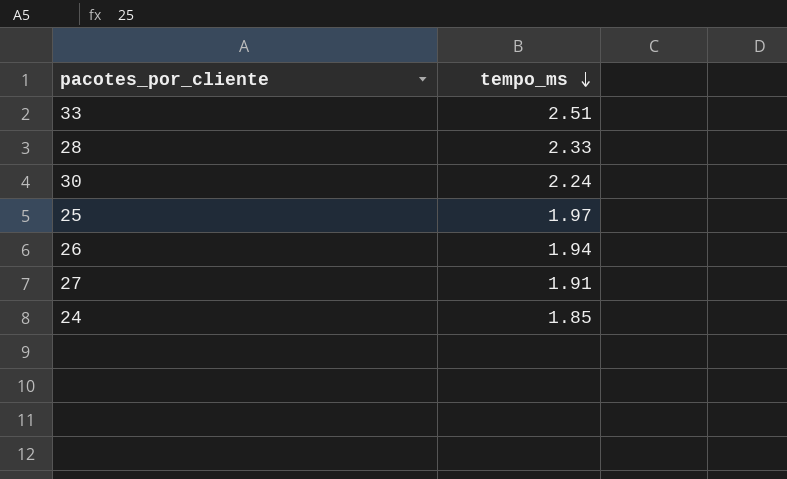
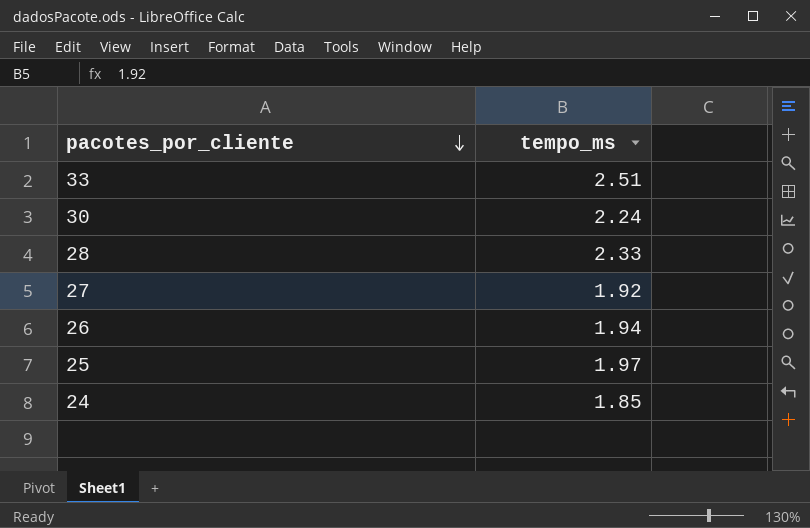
row order: tempo_ms descending -> pacotes_por_cliente descending
27 | tempo_ms: 1.91 -> 1.92

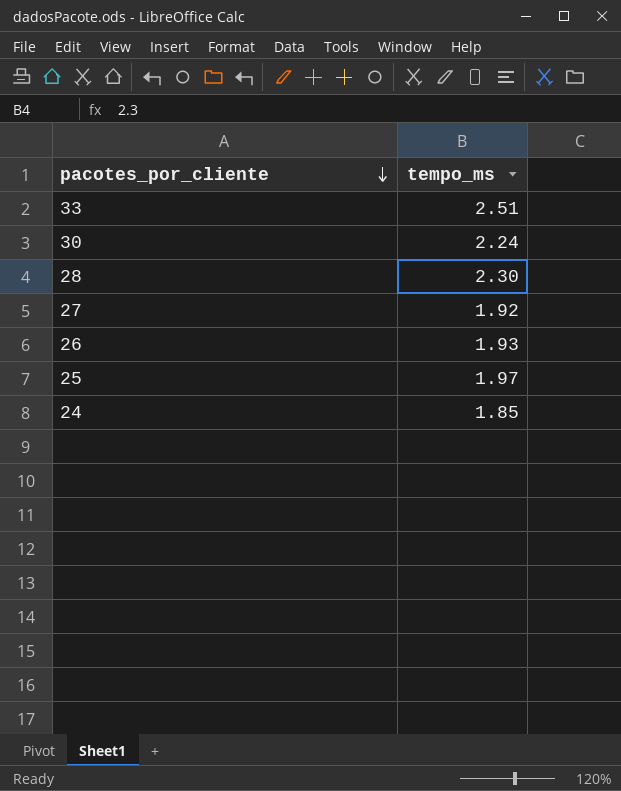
28 | tempo_ms: 2.33 -> 2.30
26 | tempo_ms: 1.94 -> 1.93

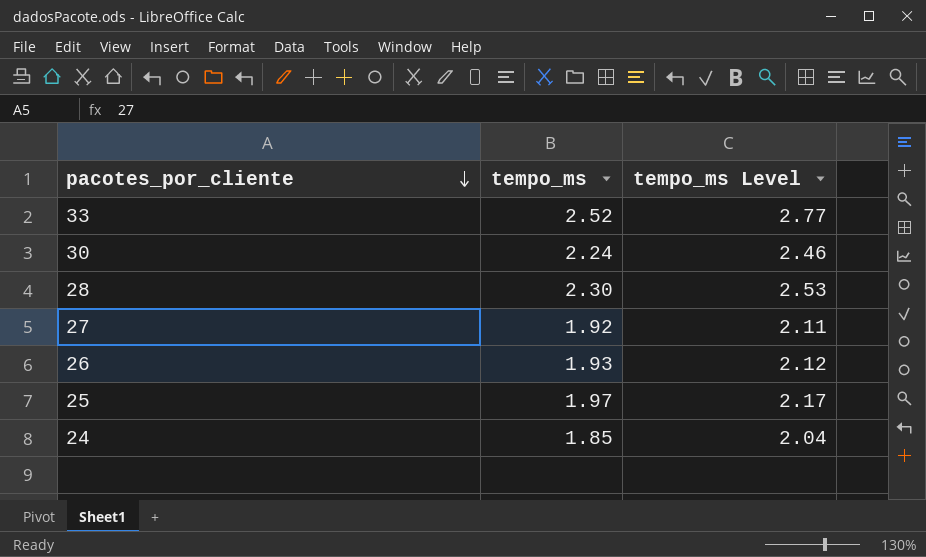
column tempo_ms Level | formula: none -> [tempo_ms] * 1.1
33 | tempo_ms: 2.51 -> 2.52

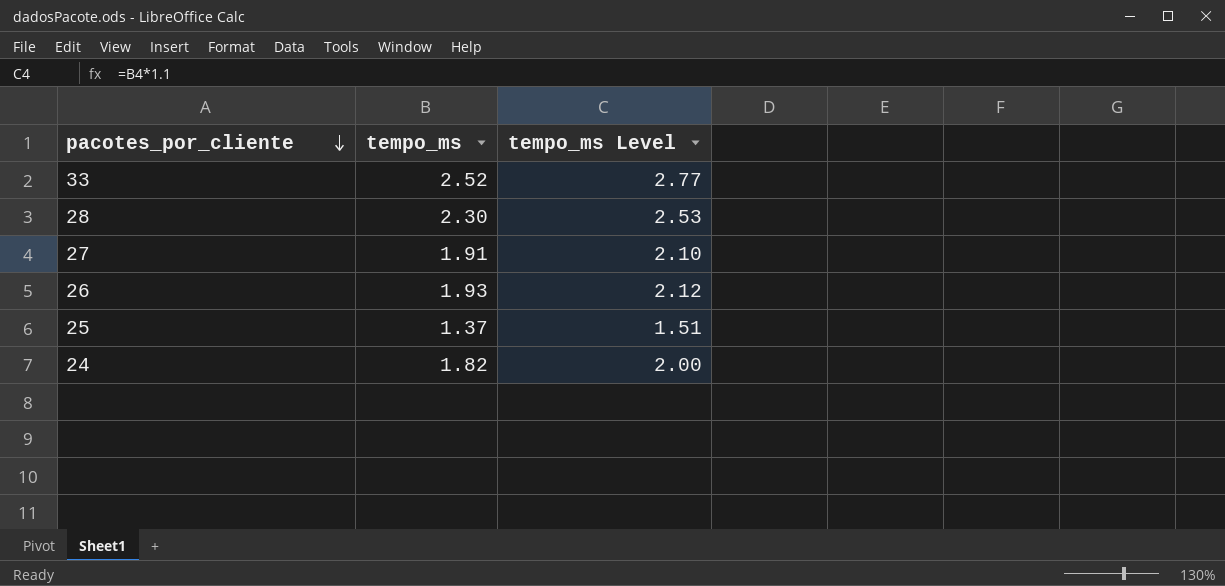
row 30: 2.24 | 2.46 -> none
27 | tempo_ms: 1.92 -> 1.91
27 | tempo_ms Level: 2.11 -> 2.10
25 | tempo_ms: 1.97 -> 1.37
25 | tempo_ms Level: 2.17 -> 1.51
24 | tempo_ms: 1.85 -> 1.82
24 | tempo_ms Level: 2.04 -> 2.00

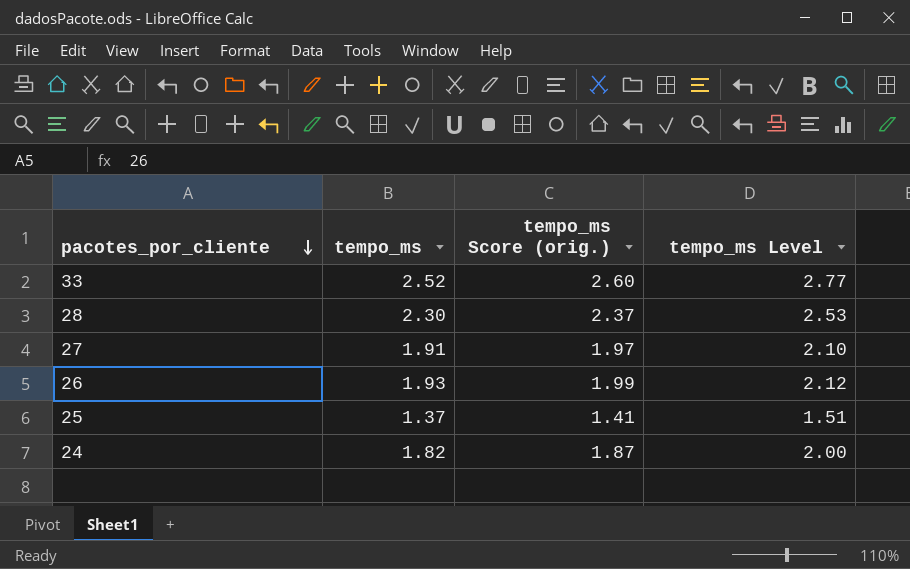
column tempo_ms Score (orig.) | formula: none -> [tempo_ms] * 1.03

